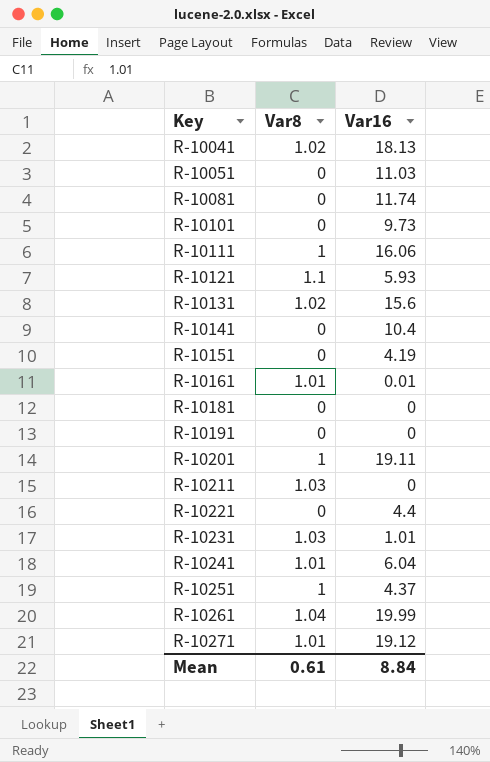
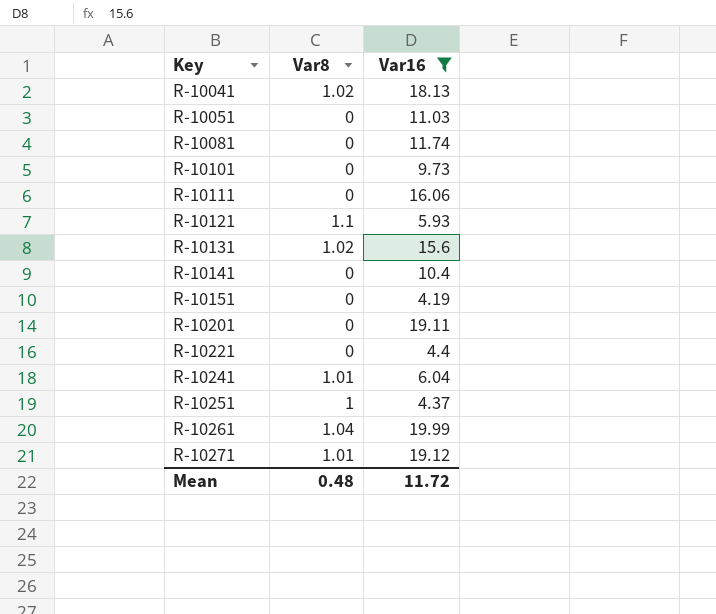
filter: none -> Var16 >= 4.19
R-10111 | Var8: 1 -> 0
R-10201 | Var8: 1 -> 0
Mean | Var8: 0.61 -> 0.48
Mean | Var16: 8.84 -> 11.72

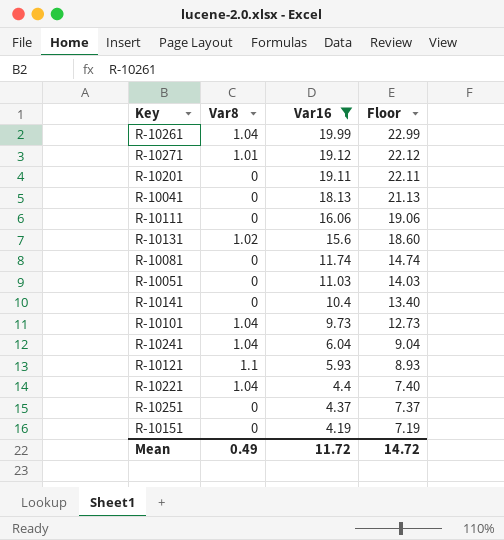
row order: Key ascending -> Var16 descending
column Floor | formula: none -> [Var16] + 3
R-10041 | Var8: 1.02 -> 0
R-10101 | Var8: 0 -> 1.04
R-10241 | Var8: 1.01 -> 1.04
R-10221 | Var8: 0 -> 1.04
R-10251 | Var8: 1 -> 0
Mean | Var8: 0.48 -> 0.49

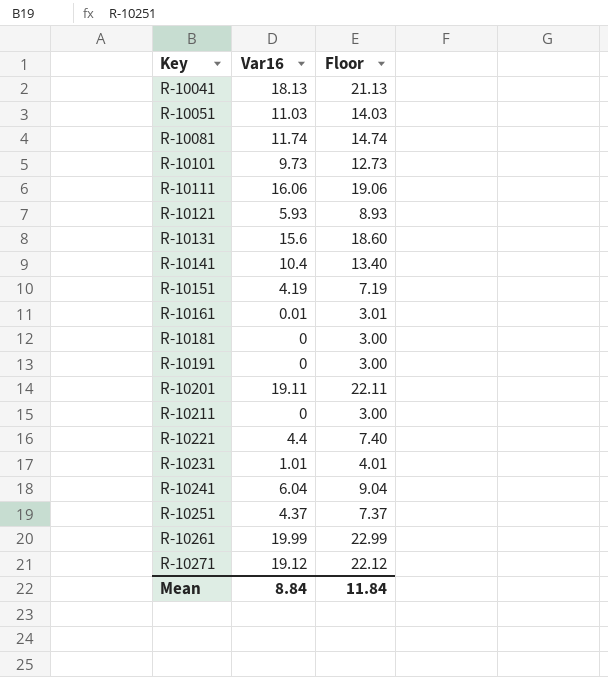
filter: Var16 >= 4.19 -> none
row order: Var16 descending -> Key ascending
column Var8 | position: 2 -> none
Mean | Var16: 11.72 -> 8.84
Mean | Floor: 14.72 -> 11.84

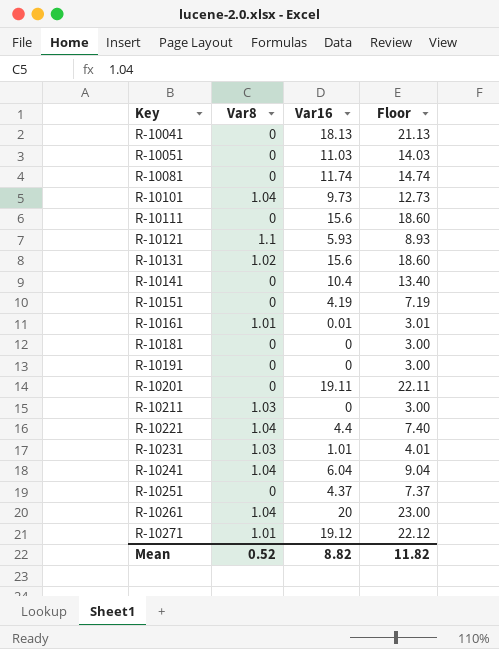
column Var8 | position: none -> 2
R-10111 | Var16: 16.06 -> 15.6
R-10111 | Floor: 19.06 -> 18.60
R-10261 | Var16: 19.99 -> 20
R-10261 | Floor: 22.99 -> 23.00
Mean | Var16: 8.84 -> 8.82
Mean | Floor: 11.84 -> 11.82

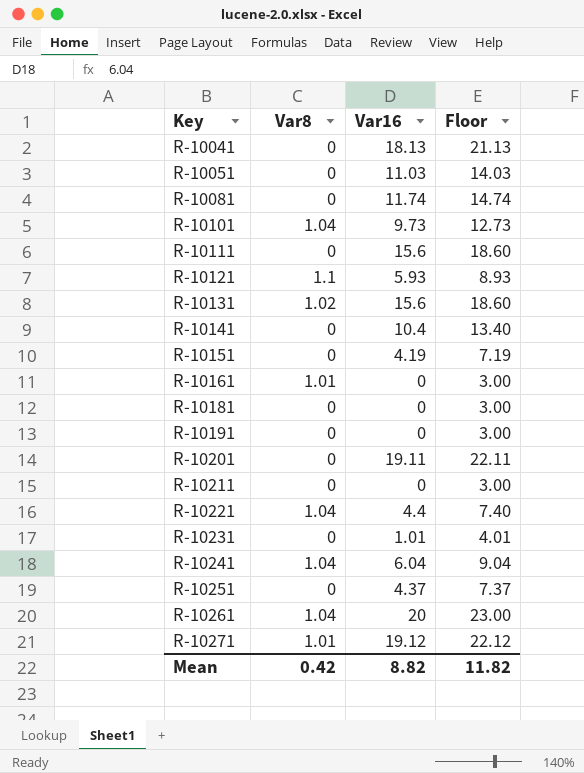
R-10161 | Var16: 0.01 -> 0
R-10161 | Floor: 3.01 -> 3.00
R-10211 | Var8: 1.03 -> 0
R-10231 | Var8: 1.03 -> 0
Mean | Var8: 0.52 -> 0.42

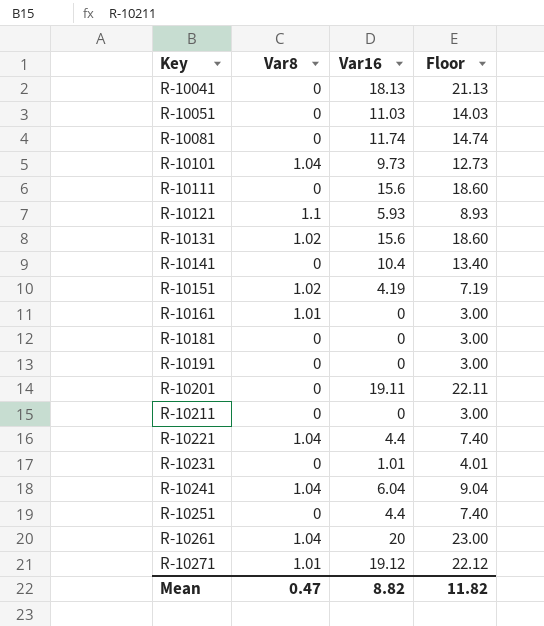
R-10151 | Var8: 0 -> 1.02
R-10251 | Var16: 4.37 -> 4.4
R-10251 | Floor: 7.37 -> 7.40
Mean | Var8: 0.42 -> 0.47

